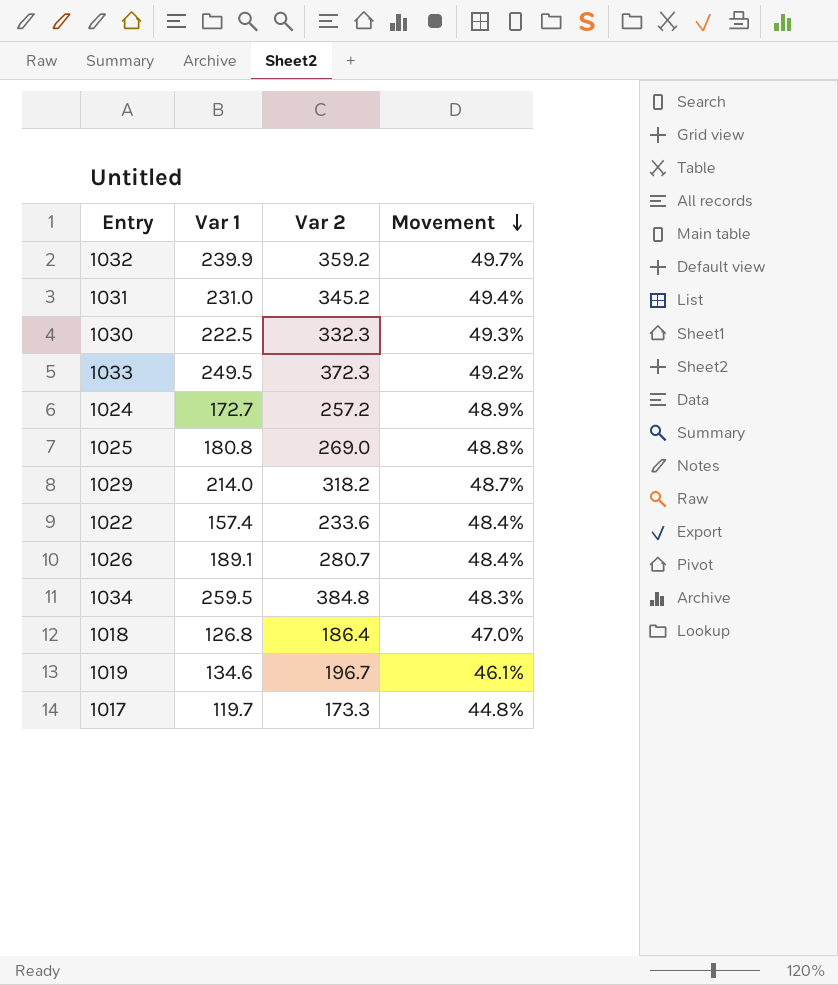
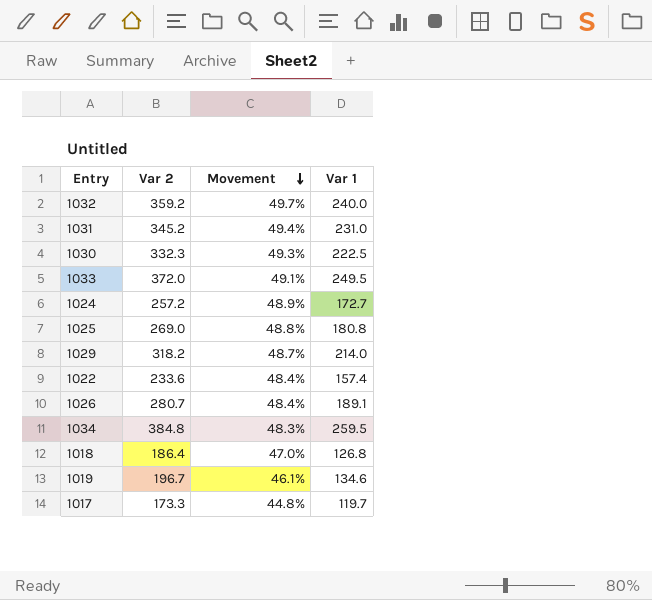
column Var 1 | position: 2 -> 4
1032 | Var 1: 239.9 -> 240.0
1033 | Var 2: 372.3 -> 372.0
1033 | Movement: 49.2% -> 49.1%

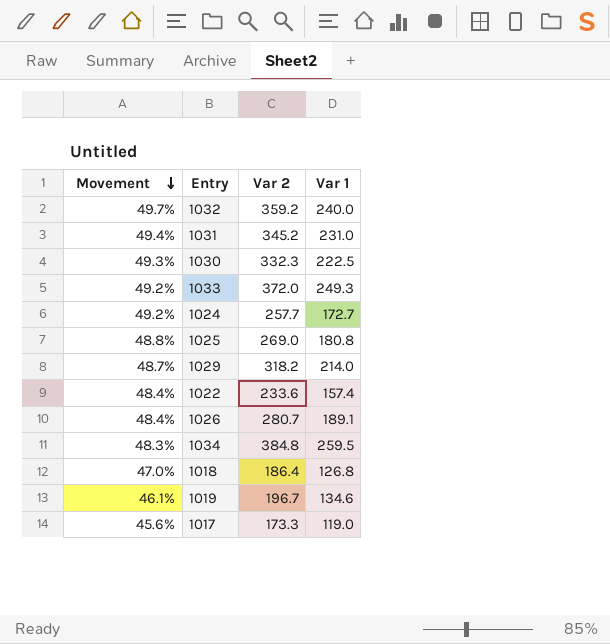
column Movement | position: 3 -> 1
1033 | Movement: 49.1% -> 49.2%
1033 | Var 1: 249.5 -> 249.3
1024 | Movement: 48.9% -> 49.2%
1024 | Var 2: 257.2 -> 257.7
1017 | Movement: 44.8% -> 45.6%
1017 | Var 1: 119.7 -> 119.0

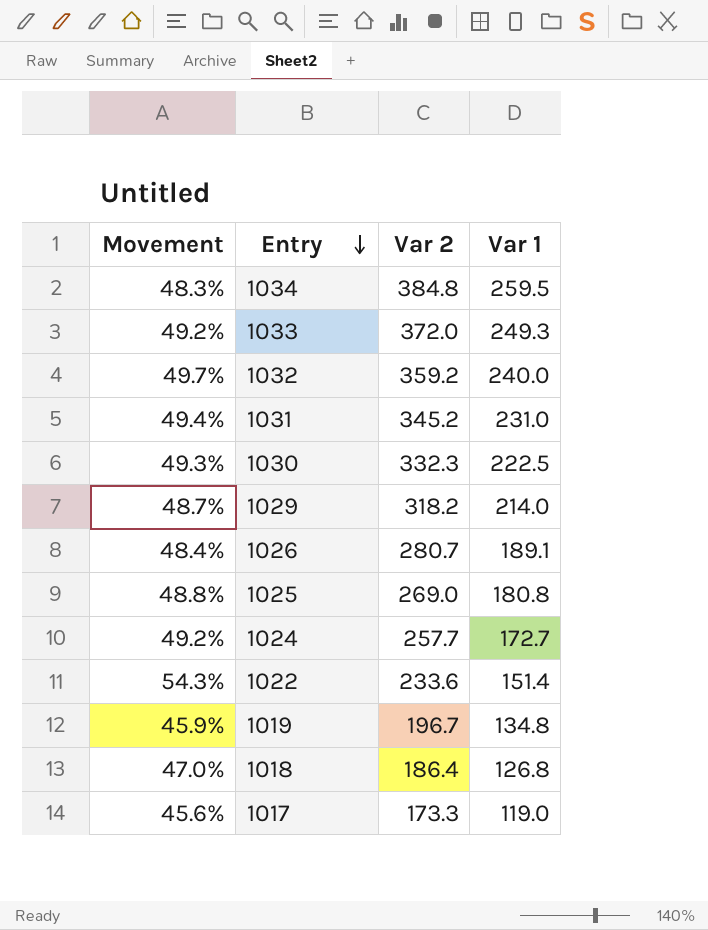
row order: Movement descending -> Entry descending
1022 | Movement: 48.4% -> 54.3%
1022 | Var 1: 157.4 -> 151.4
1019 | Movement: 46.1% -> 45.9%
1019 | Var 1: 134.6 -> 134.8

